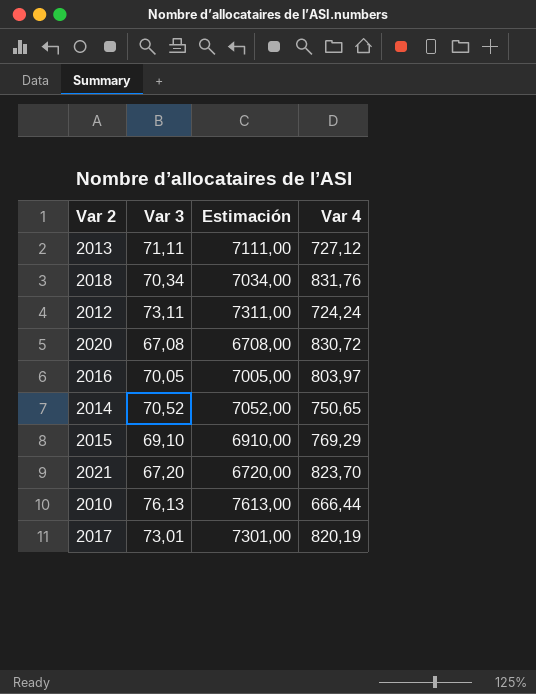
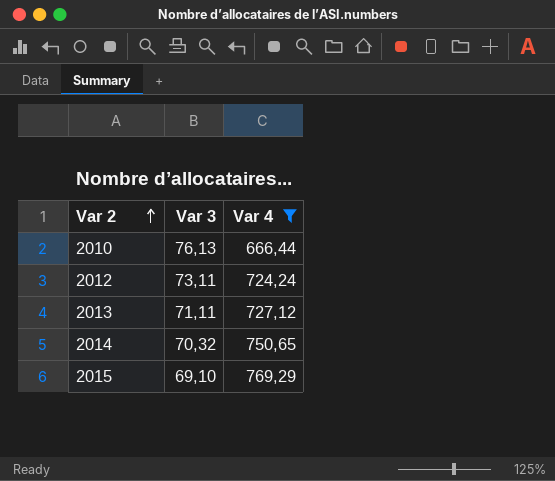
filter: none -> Var 4 <= 769,29
row order: none -> Var 2 ascending
column Estimación | formula: [Var 3] * 100 -> none
2014 | Var 3: 70,52 -> 70,32

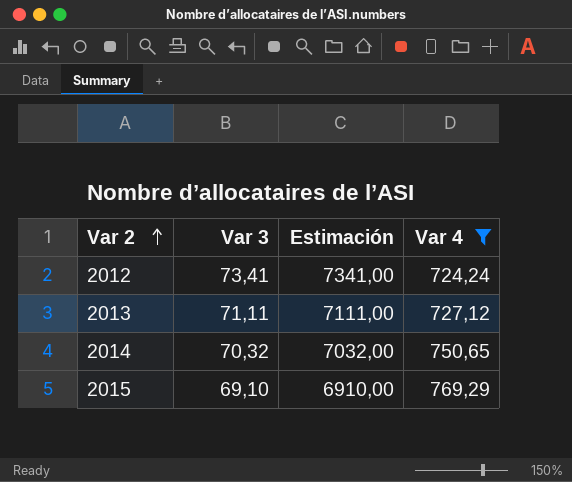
column Estimación | formula: none -> [Var 3] * 100
row 2010: 76,13 | 666,44 -> none
2012 | Var 3: 73,11 -> 73,41

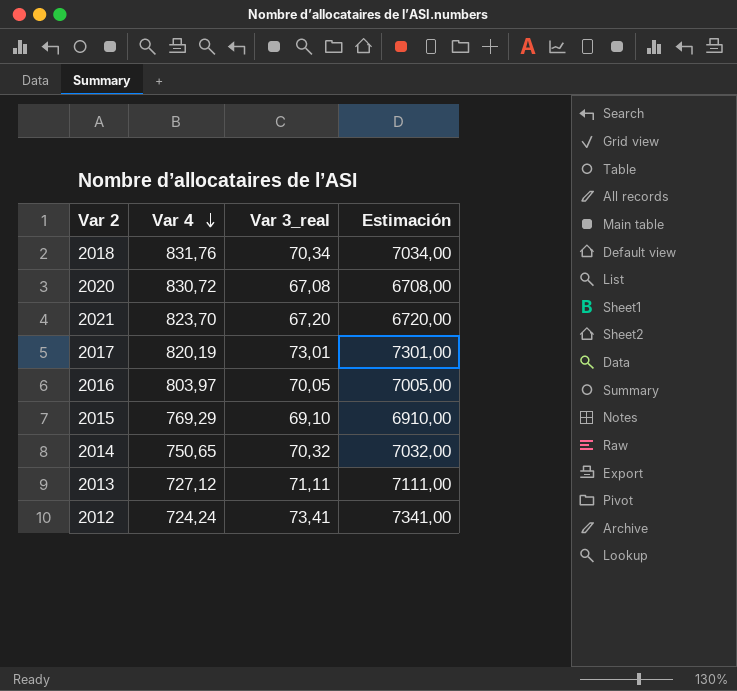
filter: Var 4 <= 769,29 -> none
row order: Var 2 ascending -> Var 4 descending
column Var 4 | position: 4 -> 2
column name: Var 3 -> Var 3_real

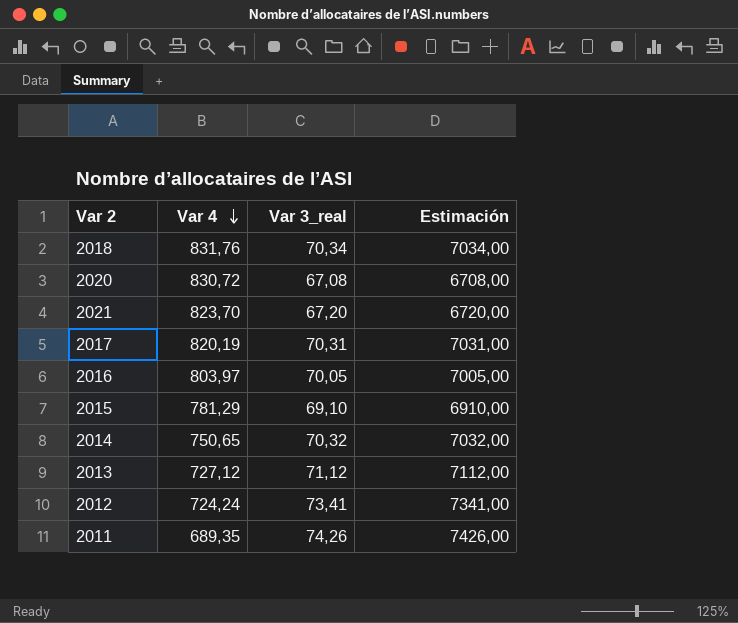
2017 | Var 3_real: 73,01 -> 70,31
2017 | Estimación: 7301,00 -> 7031,00
2015 | Var 4: 769,29 -> 781,29
2013 | Var 3_real: 71,11 -> 71,12
2013 | Estimación: 7111,00 -> 7112,00
row 2011: none -> 689,35 | 74,26 | 7426,00

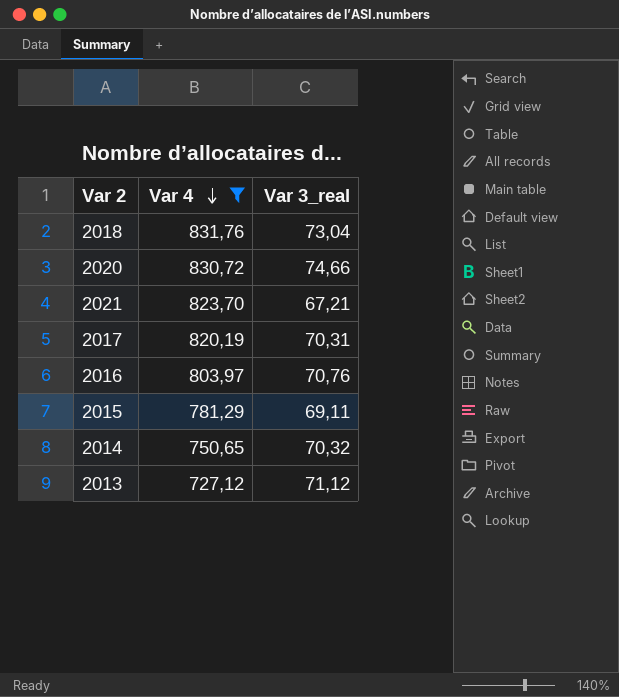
filter: none -> Var 4 >= 727,12
column Estimación | formula: [Var 3_real] * 100 -> none
2018 | Var 3_real: 70,34 -> 73,04
2020 | Var 3_real: 67,08 -> 74,66
2021 | Var 3_real: 67,20 -> 67,21
2016 | Var 3_real: 70,05 -> 70,76
2015 | Var 3_real: 69,10 -> 69,11

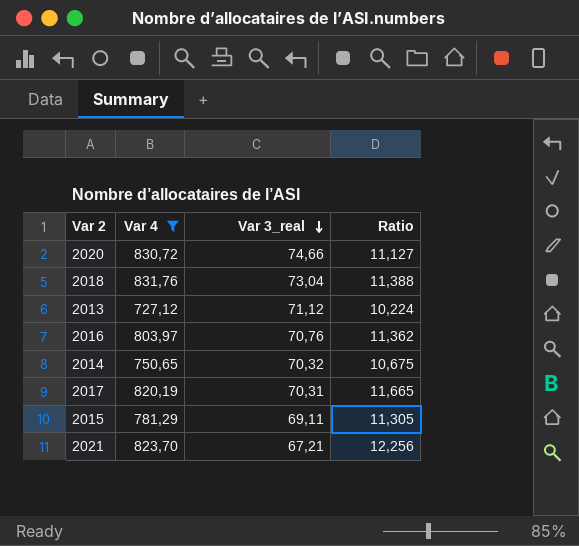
row order: Var 4 descending -> Var 3_real descending
column Ratio | formula: none -> [Var 4] / [Var 3_real]

